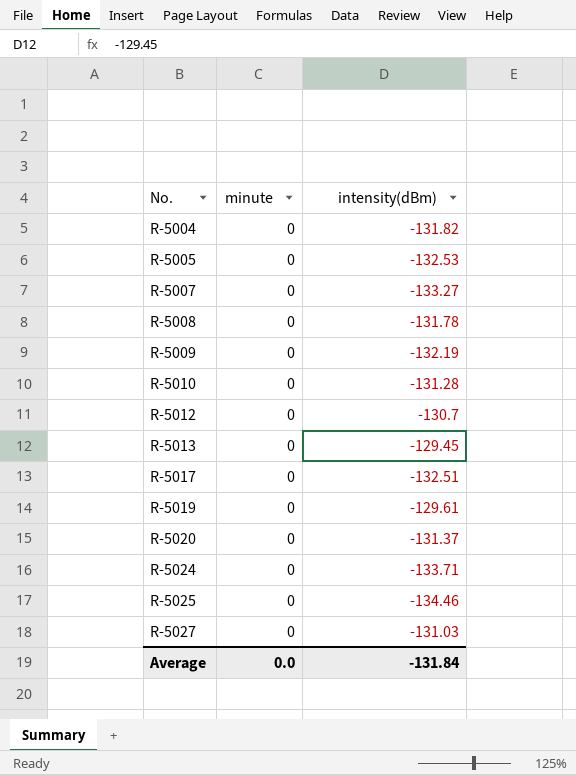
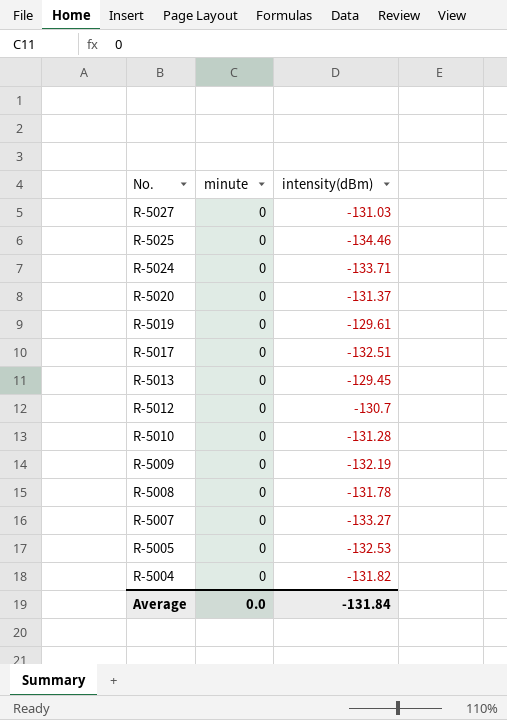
row order: No. ascending -> No. descending

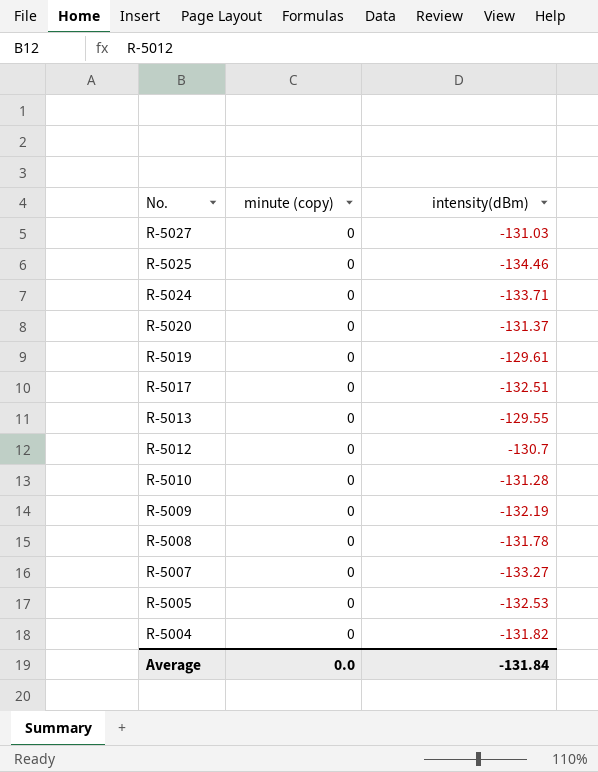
column name: minute -> minute (copy)
R-5013 | intensity(dBm): -129.45 -> -129.55

